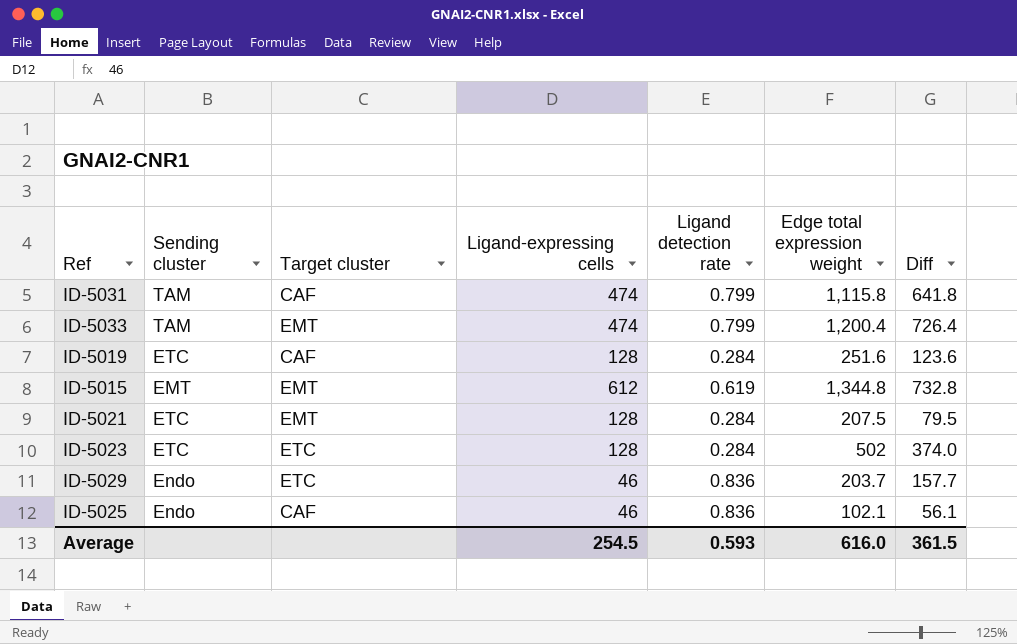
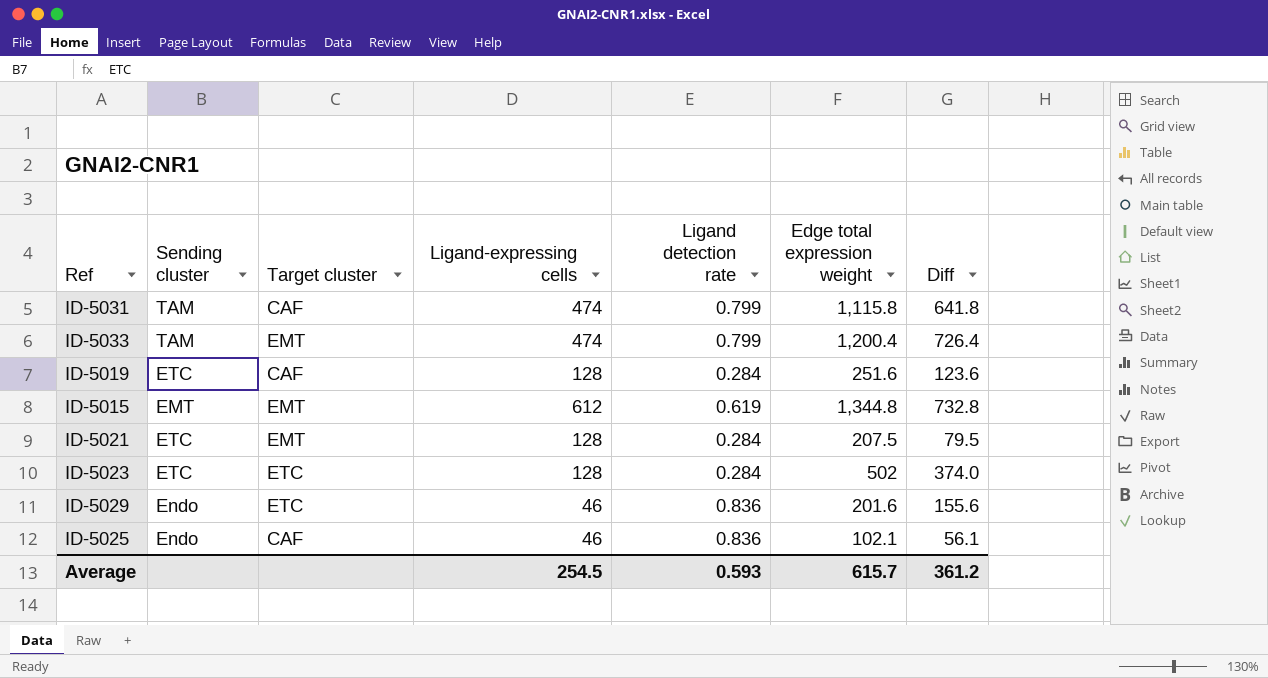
ID-5029 | Edge total expression weight: 203.7 -> 201.6
ID-5029 | Diff: 157.7 -> 155.6
Average | Edge total expression weight: 616.0 -> 615.7
Average | Diff: 361.5 -> 361.2

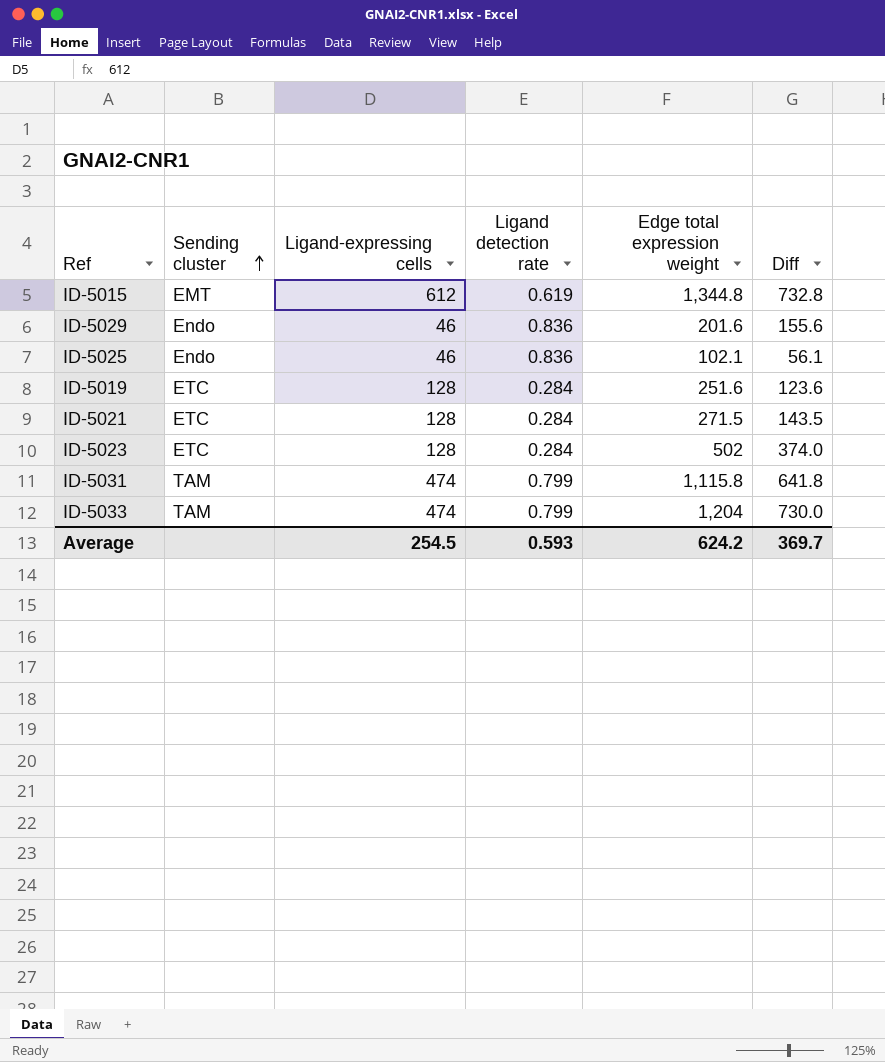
row order: none -> Sending cluster ascending
column Target cluster | position: 3 -> none
ID-5021 | Edge total expression weight: 207.5 -> 271.5
ID-5021 | Diff: 79.5 -> 143.5
ID-5033 | Edge total expression weight: 1,200.4 -> 1,204
ID-5033 | Diff: 726.4 -> 730.0
Average | Edge total expression weight: 615.7 -> 624.2
Average | Diff: 361.2 -> 369.7

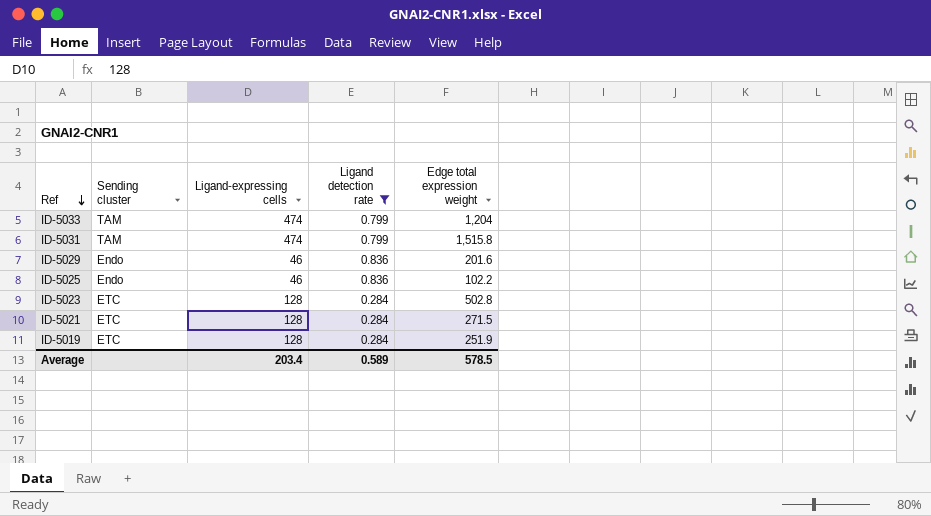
filter: none -> Ligand detection rate != 0.619
row order: Sending cluster ascending -> Ref descending
column Diff | formula: [Edge total expression weight] - [Ligand-expressing cells] -> none
ID-5031 | Edge total expression weight: 1,115.8 -> 1,515.8
ID-5025 | Edge total expression weight: 102.1 -> 102.2
ID-5023 | Edge total expression weight: 502 -> 502.8
ID-5019 | Edge total expression weight: 251.6 -> 251.9
Average | Ligand-expressing cells: 254.5 -> 203.4
Average | Ligand detection rate: 0.593 -> 0.589
Average | Edge total expression weight: 624.2 -> 578.5

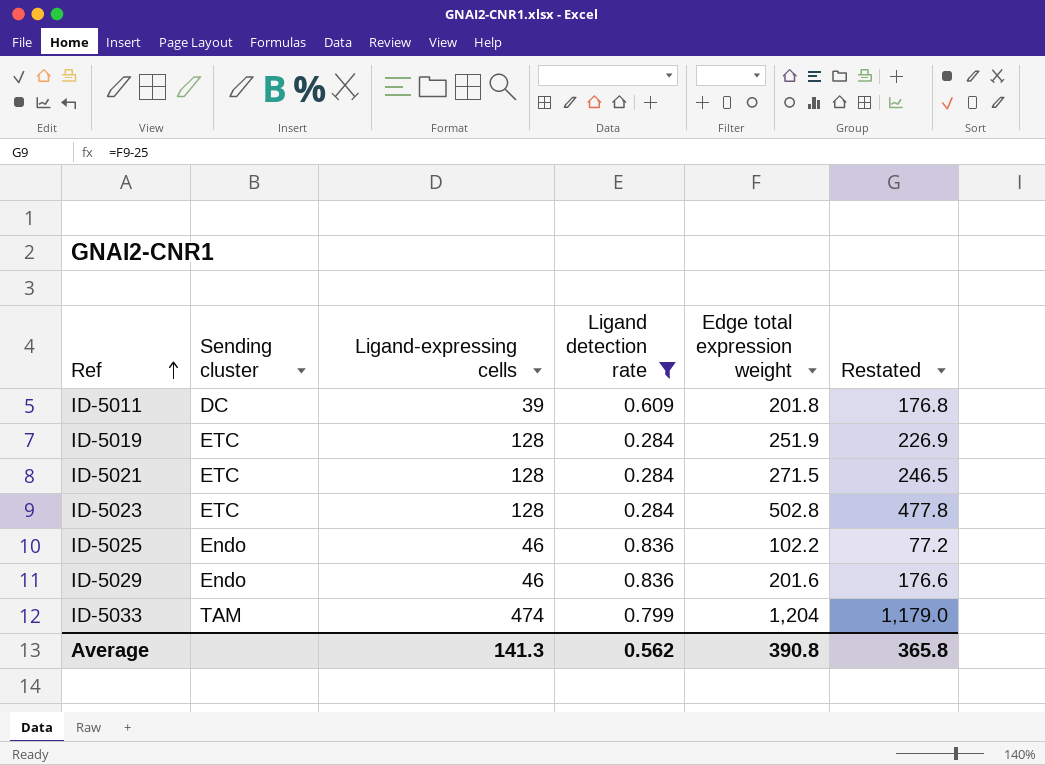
row order: Ref descending -> Ref ascending
column Restated | formula: none -> [Edge total expression weight] - 25
row ID-5031: TAM | 474 | 0.799 | 1,515.8 -> none
row ID-5011: none -> DC | 39 | 0.609 | 201.8 | 176.8
Average | Ligand-expressing cells: 203.4 -> 141.3
Average | Ligand detection rate: 0.589 -> 0.562
Average | Edge total expression weight: 578.5 -> 390.8

